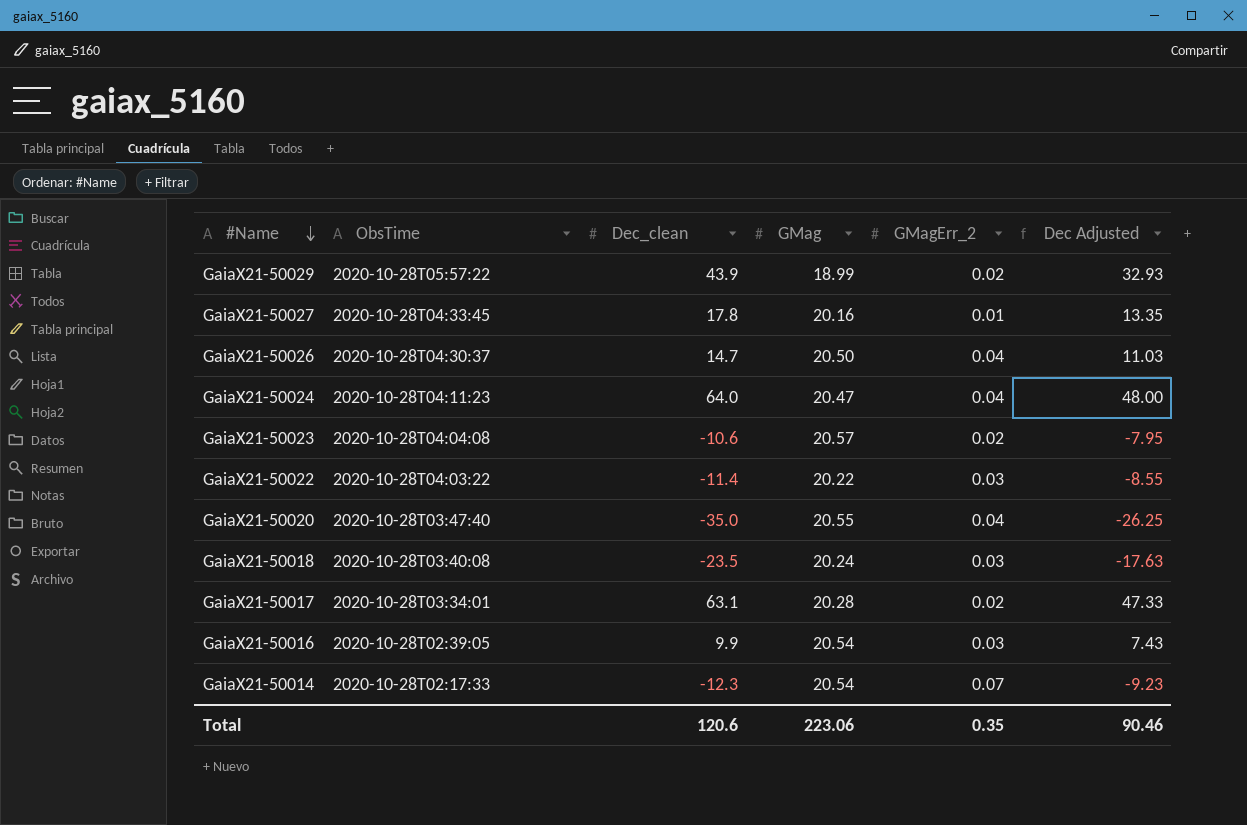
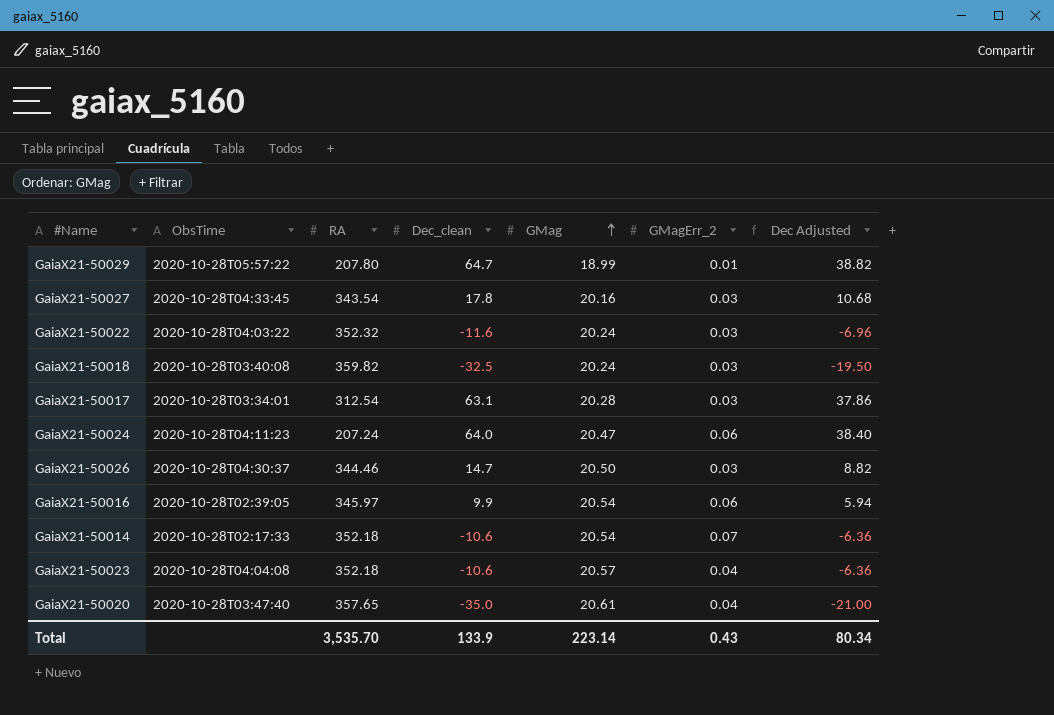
row order: #Name descending -> GMag ascending
column RA | position: none -> 3
column Dec Adjusted | formula: [Dec_clean] * 0.75 -> [Dec_clean] * 0.6
GaiaX21-50029 | Dec_clean: 43.9 -> 64.7
GaiaX21-50029 | GMagErr_2: 0.02 -> 0.01
GaiaX21-50027 | GMagErr_2: 0.01 -> 0.03
GaiaX21-50022 | Dec_clean: -11.4 -> -11.6
GaiaX21-50022 | GMag: 20.22 -> 20.24
GaiaX21-50018 | Dec_clean: -23.5 -> -32.5
GaiaX21-50017 | GMagErr_2: 0.02 -> 0.03
GaiaX21-50024 | GMagErr_2: 0.04 -> 0.06
GaiaX21-50026 | GMagErr_2: 0.04 -> 0.03
GaiaX21-50016 | GMagErr_2: 0.03 -> 0.06
GaiaX21-50014 | Dec_clean: -12.3 -> -10.6
GaiaX21-50023 | GMagErr_2: 0.02 -> 0.04
GaiaX21-50020 | GMag: 20.55 -> 20.61
Total | Dec_clean: 120.6 -> 133.9
Total | GMag: 223.06 -> 223.14
Total | GMagErr_2: 0.35 -> 0.43
Total | Dec Adjusted: 90.46 -> 80.34

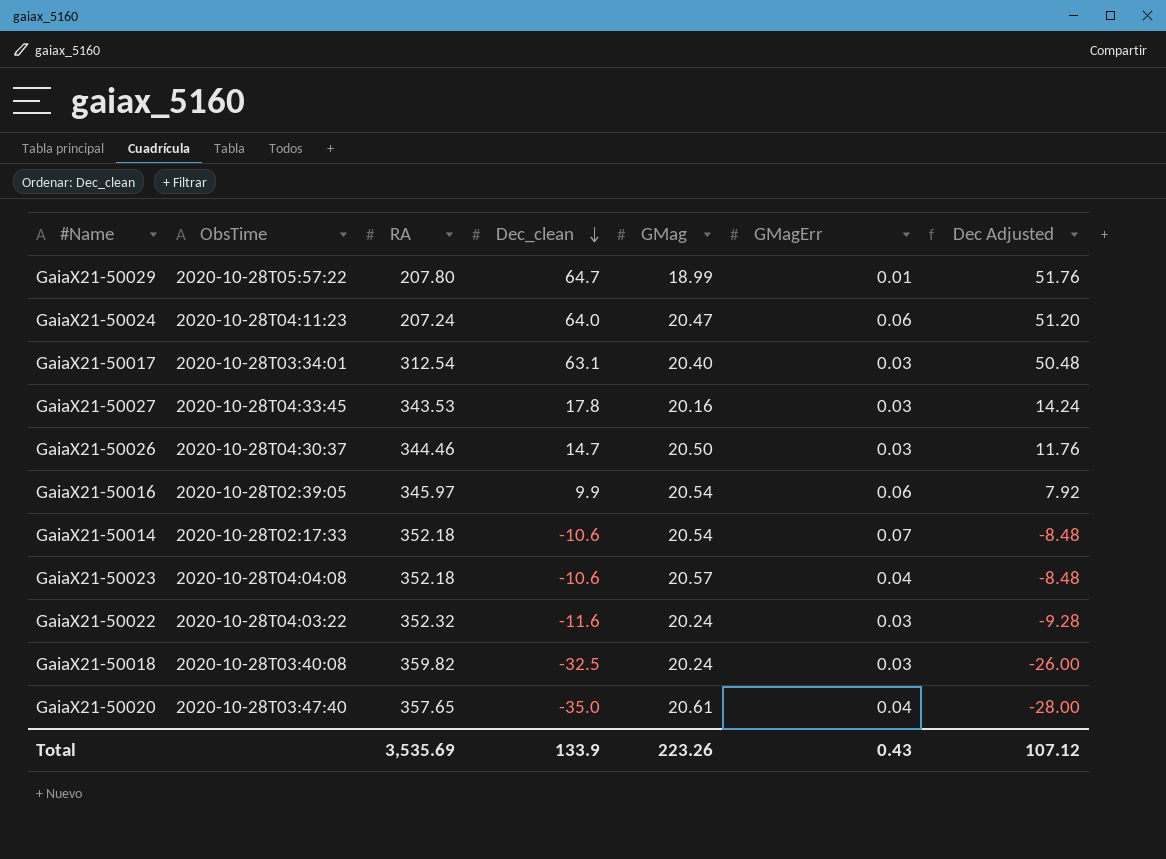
row order: GMag ascending -> Dec_clean descending
column name: GMagErr_2 -> GMagErr
column Dec Adjusted | formula: [Dec_clean] * 0.6 -> [Dec_clean] * 0.8
GaiaX21-50017 | GMag: 20.28 -> 20.40
GaiaX21-50027 | RA: 343.54 -> 343.53
Total | RA: 3,535.70 -> 3,535.69
Total | GMag: 223.14 -> 223.26
Total | Dec Adjusted: 80.34 -> 107.12

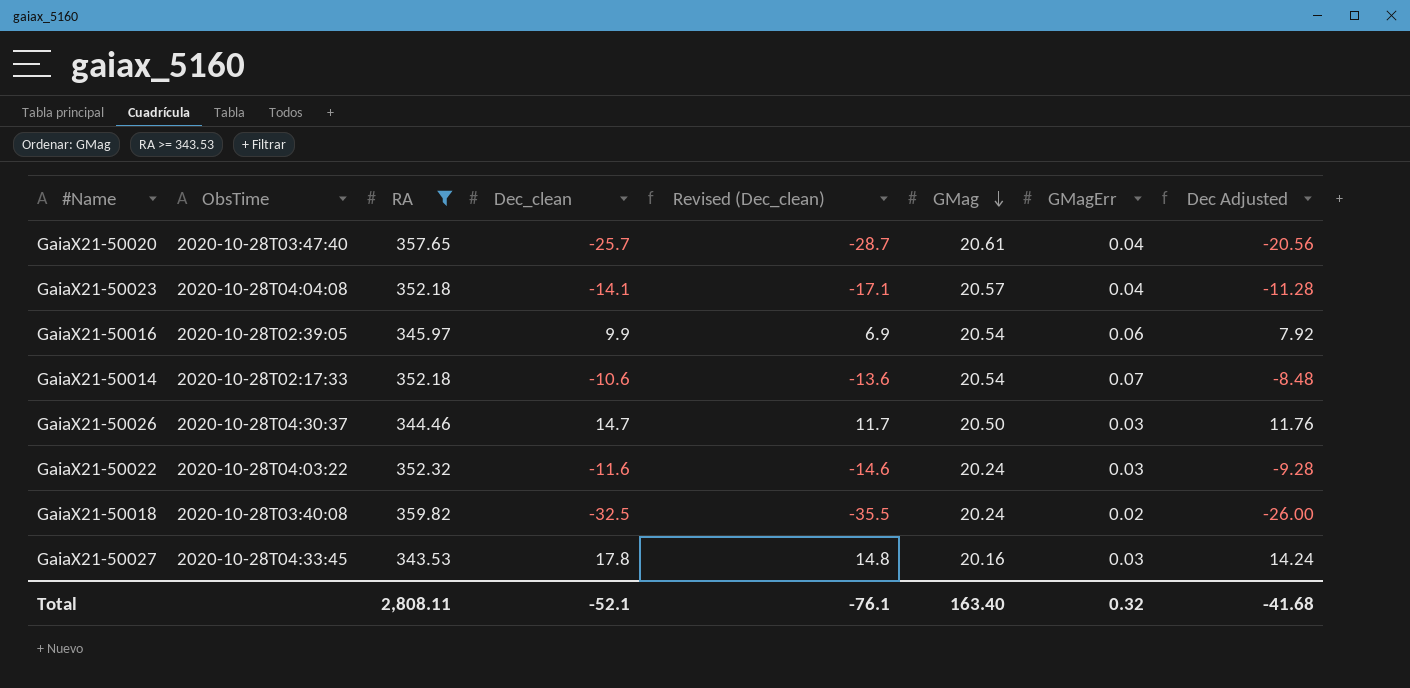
filter: none -> RA >= 343.53
row order: Dec_clean descending -> GMag descending
column Revised (Dec_clean) | formula: none -> [Dec_clean] - 3
GaiaX21-50020 | Dec_clean: -35.0 -> -25.7
GaiaX21-50020 | Dec Adjusted: -28.00 -> -20.56
GaiaX21-50023 | Dec_clean: -10.6 -> -14.1
GaiaX21-50023 | Dec Adjusted: -8.48 -> -11.28
GaiaX21-50018 | GMagErr: 0.03 -> 0.02
Total | RA: 3,535.69 -> 2,808.11
Total | Dec_clean: 133.9 -> -52.1
Total | GMag: 223.26 -> 163.40
Total | GMagErr: 0.43 -> 0.32
Total | Dec Adjusted: 107.12 -> -41.68

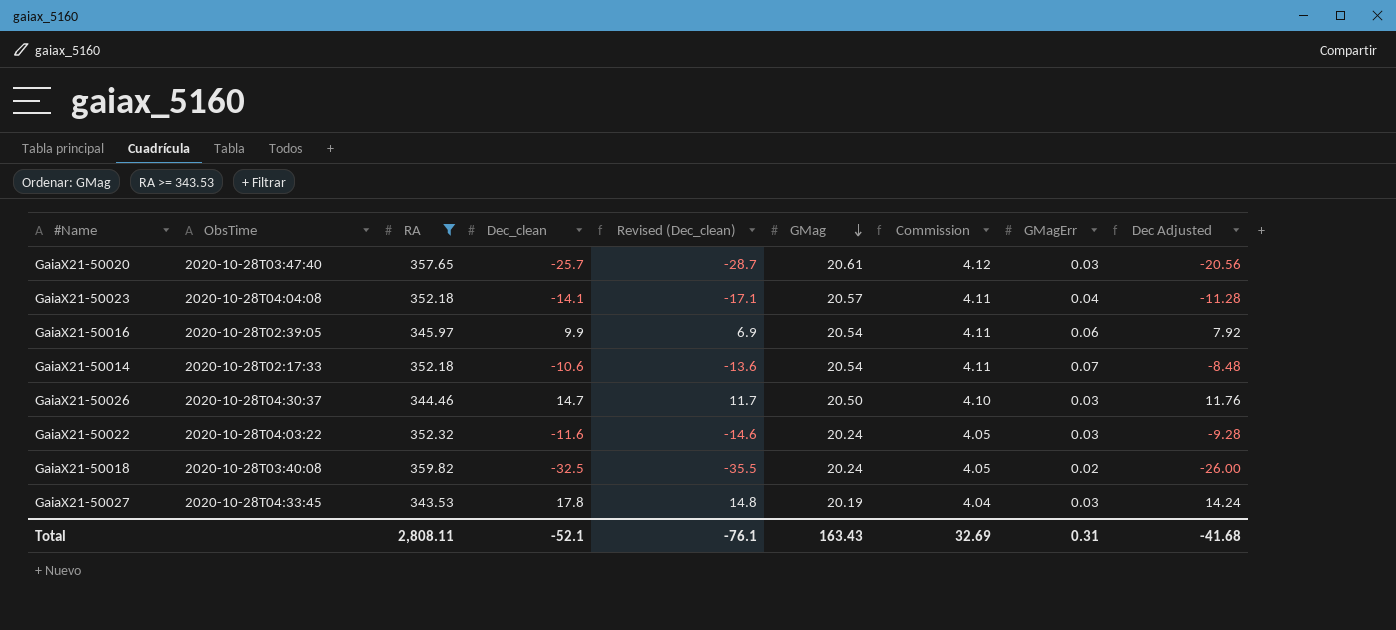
column Commission | formula: none -> [GMag] * 0.2
GaiaX21-50020 | GMagErr: 0.04 -> 0.03
GaiaX21-50027 | GMag: 20.16 -> 20.19
Total | GMag: 163.40 -> 163.43
Total | GMagErr: 0.32 -> 0.31

